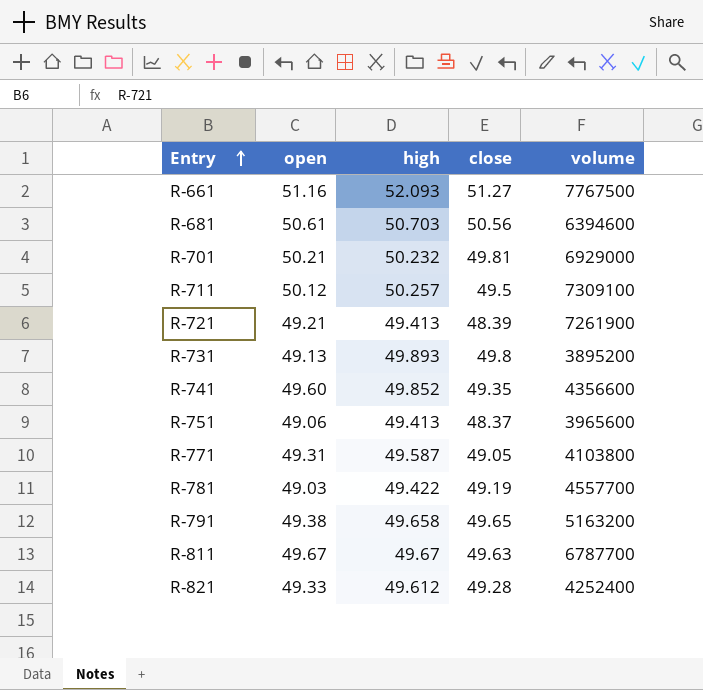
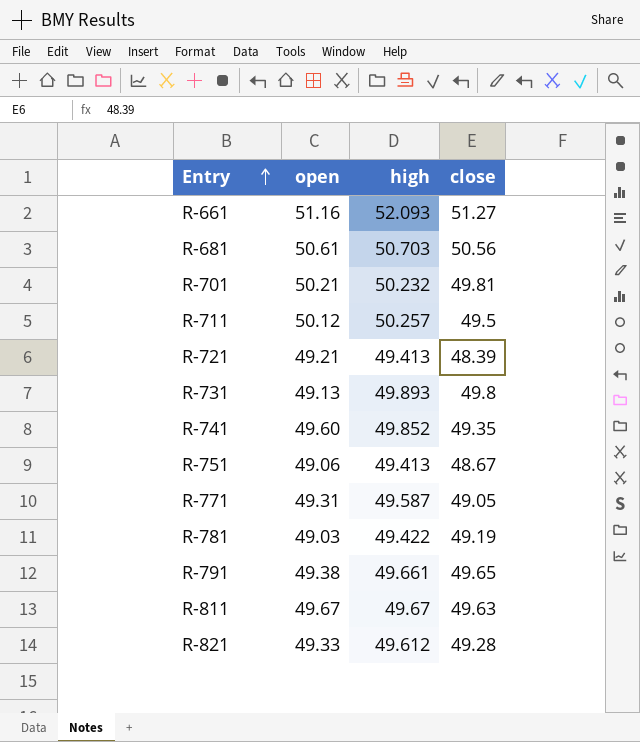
column volume | position: 5 -> none
R-751 | close: 48.37 -> 48.67
R-791 | high: 49.658 -> 49.661

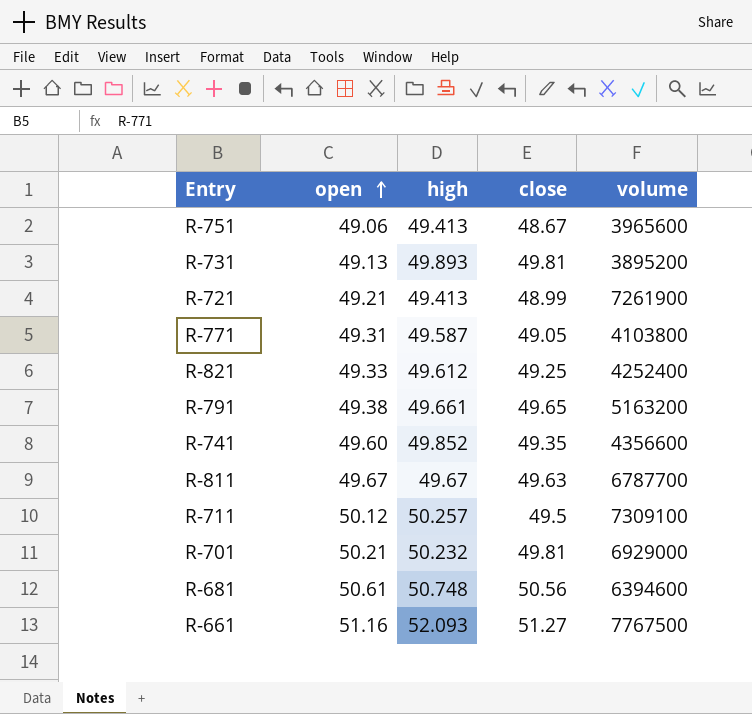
row order: Entry ascending -> open ascending
column volume | position: none -> 5
row R-781: 49.03 | 49.422 | 49.19 -> none
R-731 | close: 49.8 -> 49.81
R-721 | close: 48.39 -> 48.99
R-821 | close: 49.28 -> 49.25
R-681 | high: 50.703 -> 50.748

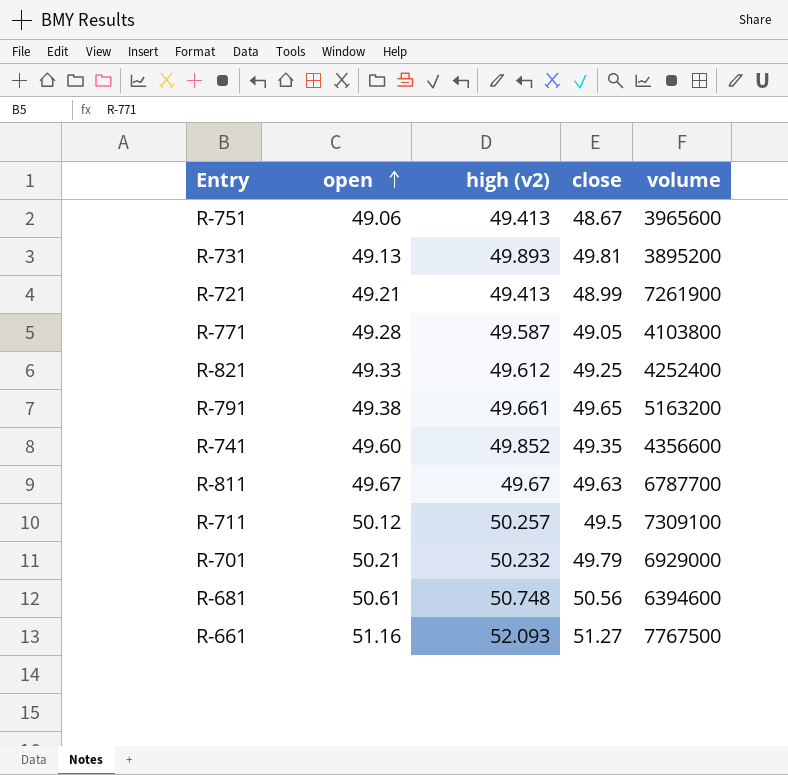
column name: high -> high (v2)
R-771 | open: 49.31 -> 49.28
R-701 | close: 49.81 -> 49.79

